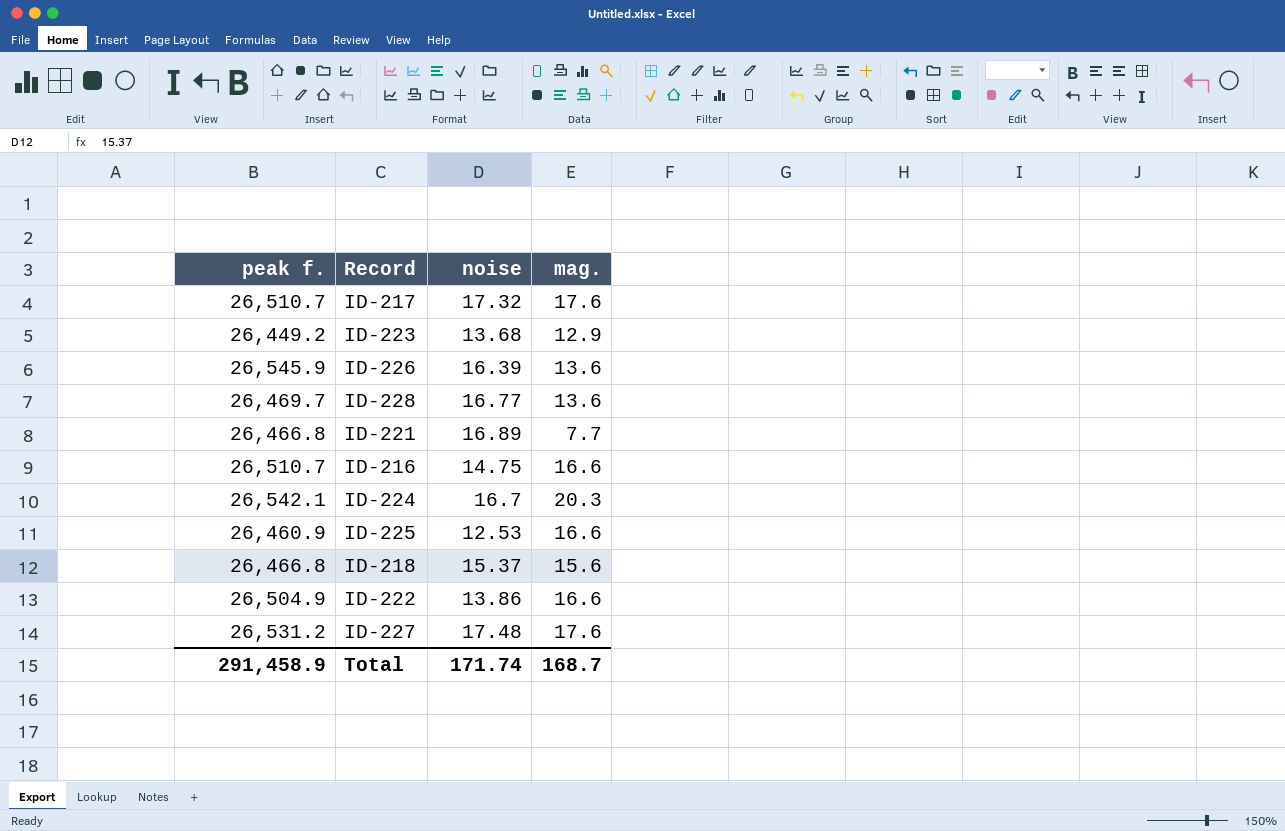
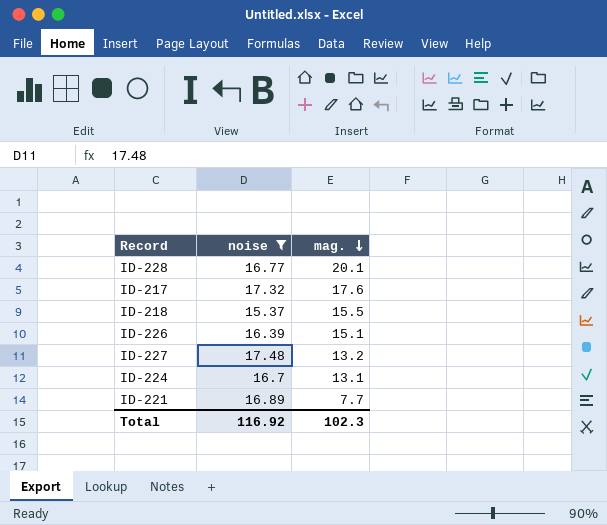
filter: none -> noise >= 15.37
row order: none -> mag. descending
column peak f. | position: 1 -> none
ID-228 | mag.: 13.6 -> 20.1
ID-218 | mag.: 15.6 -> 15.5
ID-226 | mag.: 13.6 -> 15.1
ID-227 | mag.: 17.6 -> 13.2
ID-224 | mag.: 20.3 -> 13.1
Total | noise: 171.74 -> 116.92
Total | mag.: 168.7 -> 102.3

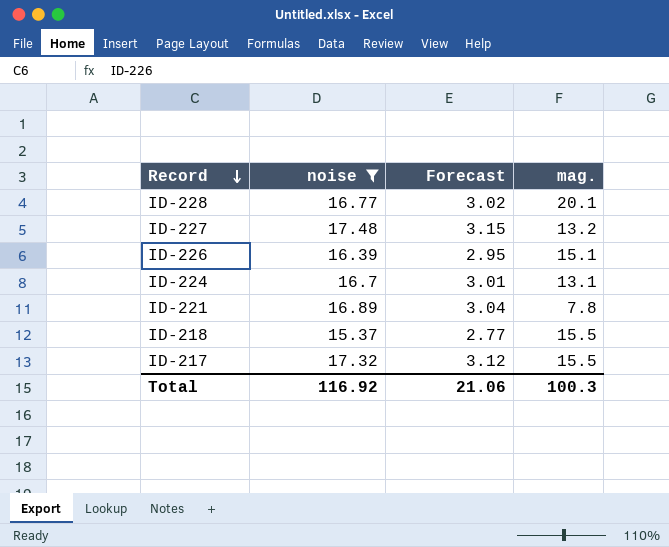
row order: mag. descending -> Record descending
column Forecast | formula: none -> [noise] * 0.18
ID-221 | mag.: 7.7 -> 7.8
ID-217 | mag.: 17.6 -> 15.5
Total | mag.: 102.3 -> 100.3

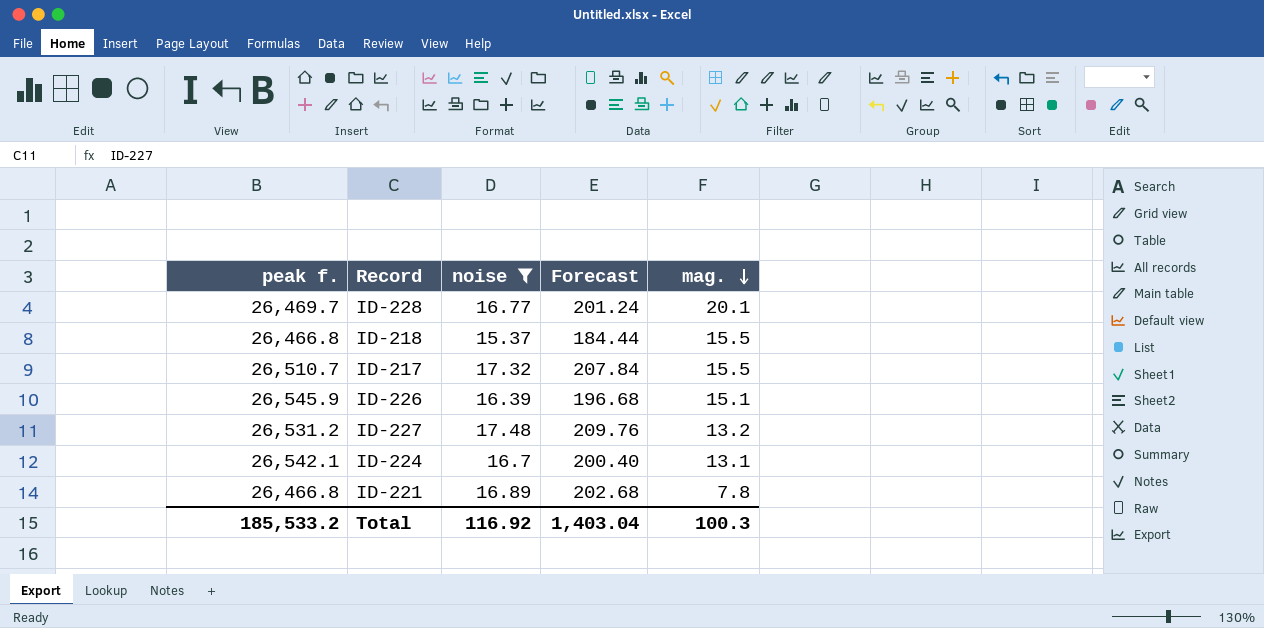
row order: Record descending -> mag. descending
column peak f. | position: none -> 1
column Forecast | formula: [noise] * 0.18 -> [noise] * 12
Total | Forecast: 21.06 -> 1,403.04

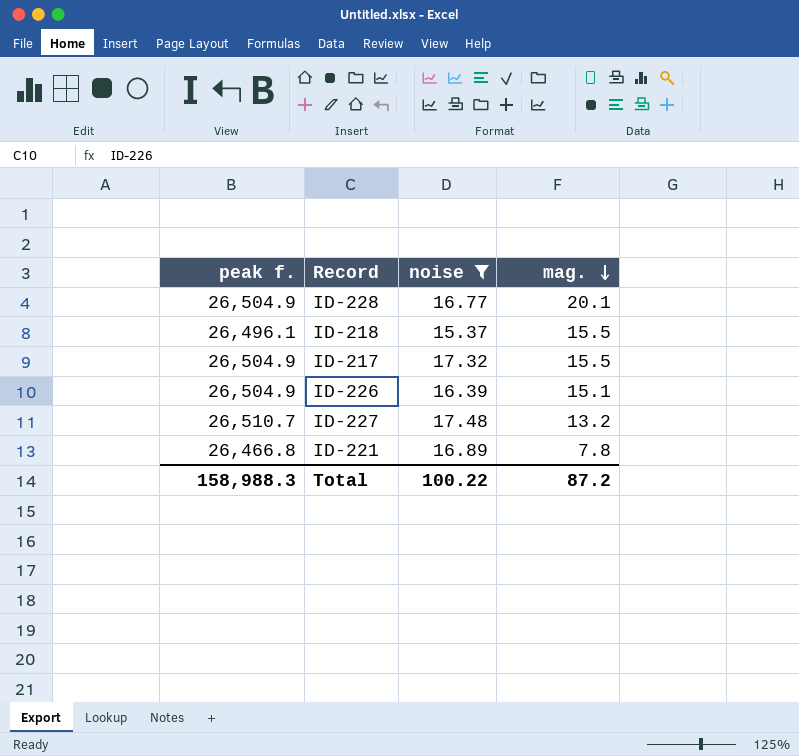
column Forecast | formula: [noise] * 12 -> none
row ID-224: 26,542.1 | 16.7 | 200.40 | 13.1 -> none
ID-228 | peak f.: 26,469.7 -> 26,504.9
ID-218 | peak f.: 26,466.8 -> 26,496.1
ID-217 | peak f.: 26,510.7 -> 26,504.9
ID-226 | peak f.: 26,545.9 -> 26,504.9
ID-227 | peak f.: 26,531.2 -> 26,510.7
Total | peak f.: 185,533.2 -> 158,988.3
Total | noise: 116.92 -> 100.22
Total | mag.: 100.3 -> 87.2

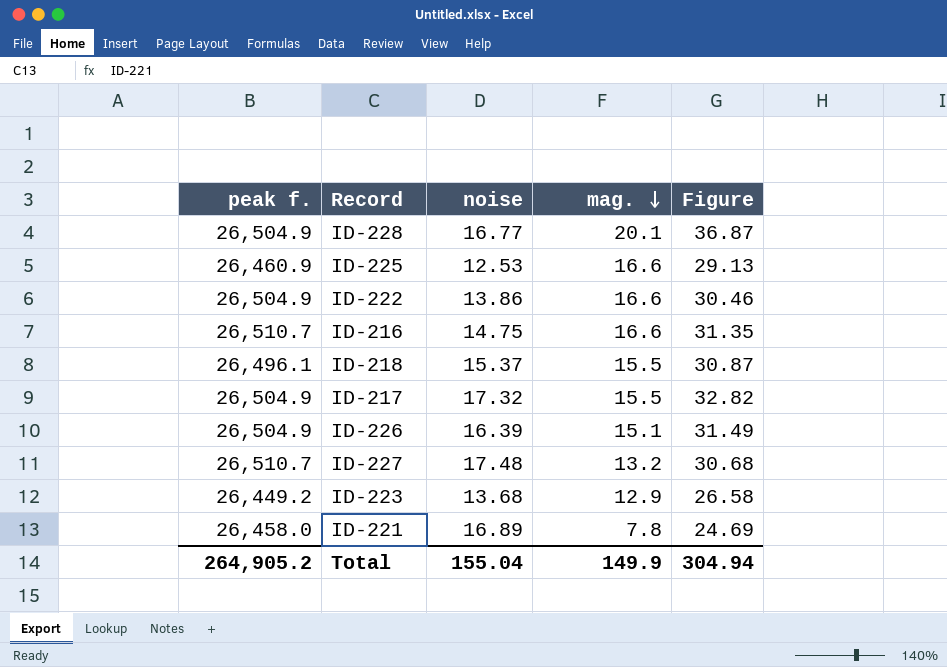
filter: noise >= 15.37 -> none
column Figure | formula: none -> [noise] + [mag.]
ID-221 | peak f.: 26,466.8 -> 26,458.0
Total | peak f.: 158,988.3 -> 264,905.2
Total | noise: 100.22 -> 155.04
Total | mag.: 87.2 -> 149.9

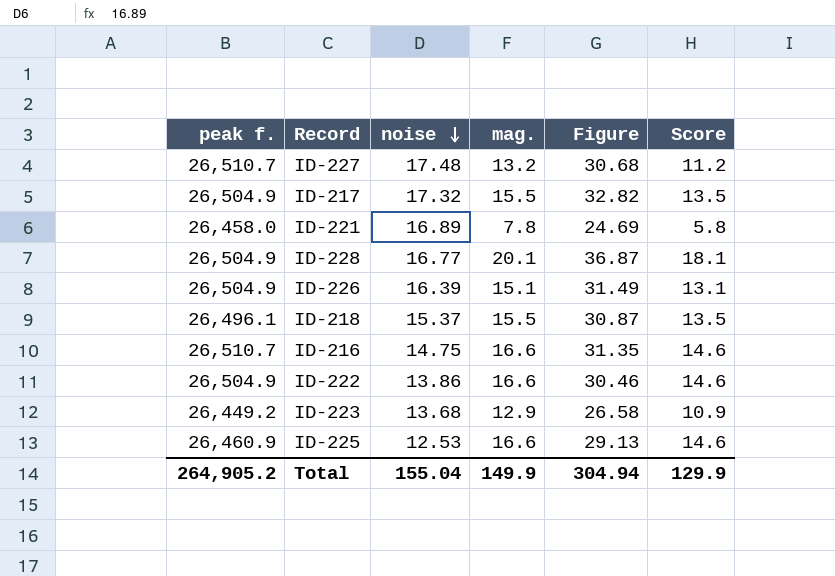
row order: mag. descending -> noise descending
column Score | formula: none -> [mag.] - 2

